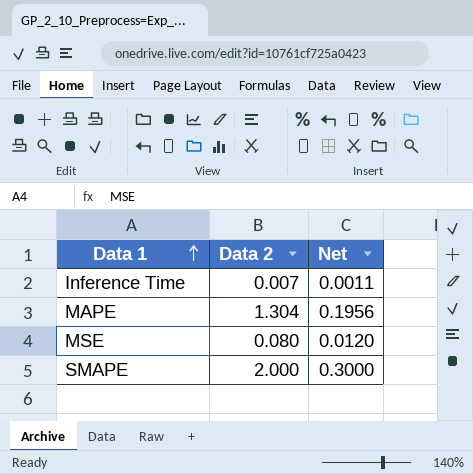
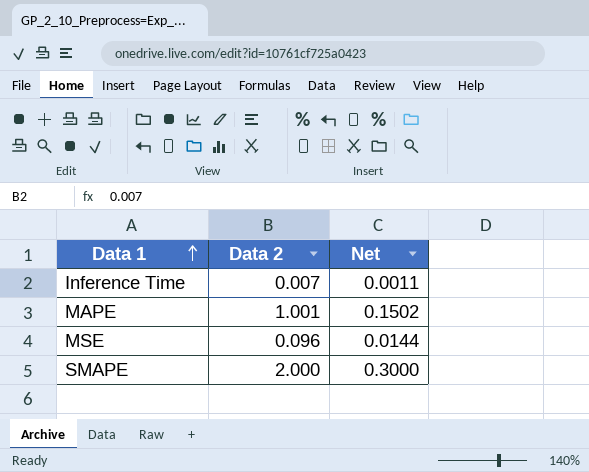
MAPE | Data 2: 1.304 -> 1.001
MAPE | Net: 0.1956 -> 0.1502
MSE | Data 2: 0.080 -> 0.096
MSE | Net: 0.0120 -> 0.0144

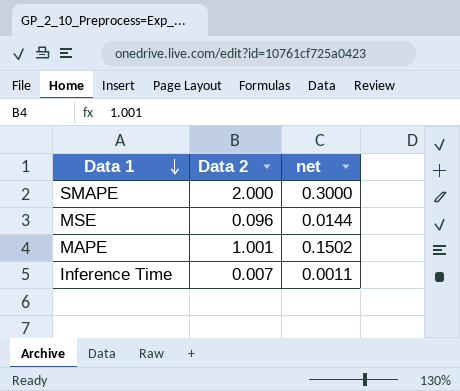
row order: Data 1 ascending -> Data 1 descending
column name: Net -> net

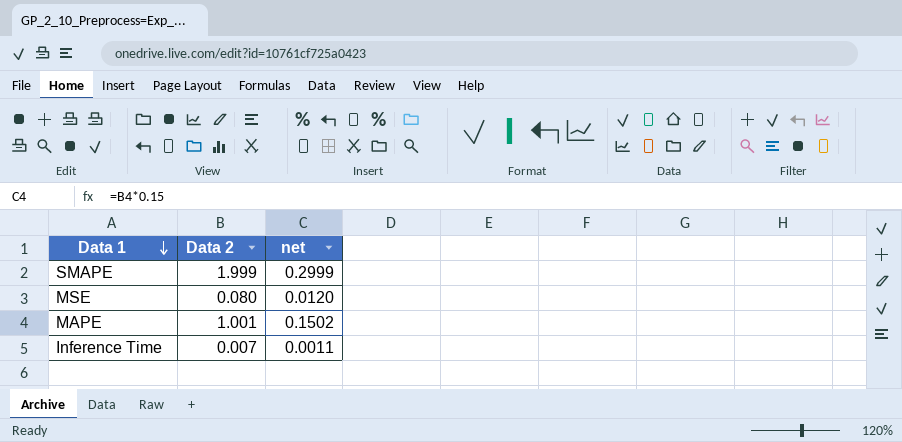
SMAPE | Data 2: 2.000 -> 1.999
SMAPE | net: 0.3000 -> 0.2999
MSE | Data 2: 0.096 -> 0.080
MSE | net: 0.0144 -> 0.0120

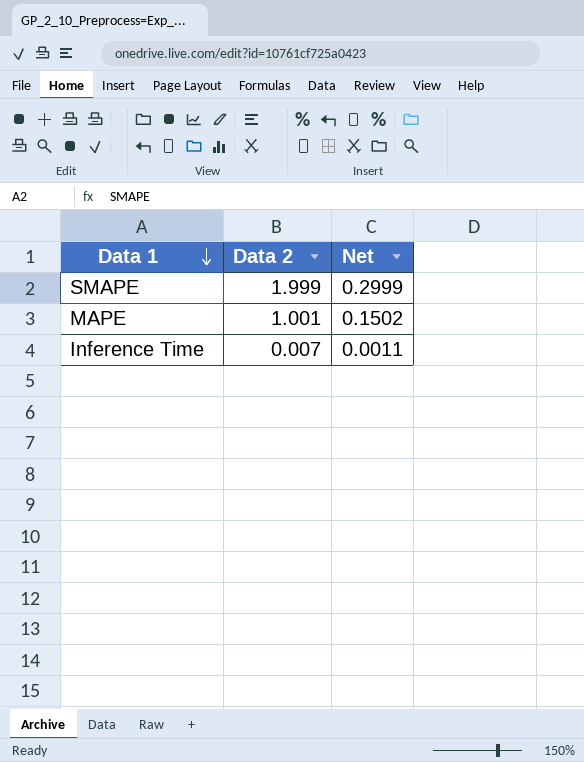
column name: net -> Net
row MSE: 0.080 | 0.0120 -> none

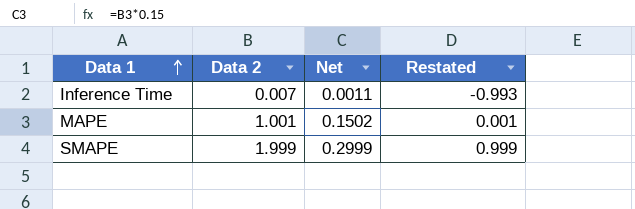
row order: Data 1 descending -> Data 1 ascending
column Restated | formula: none -> [Data 2] - 1

